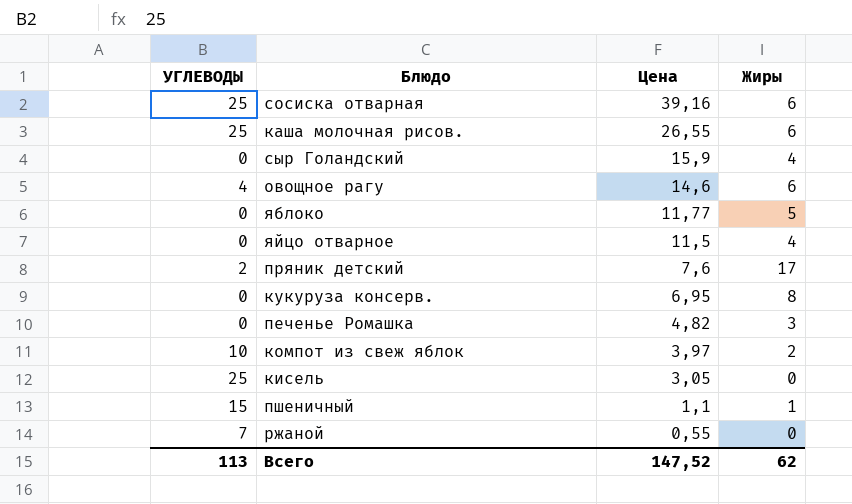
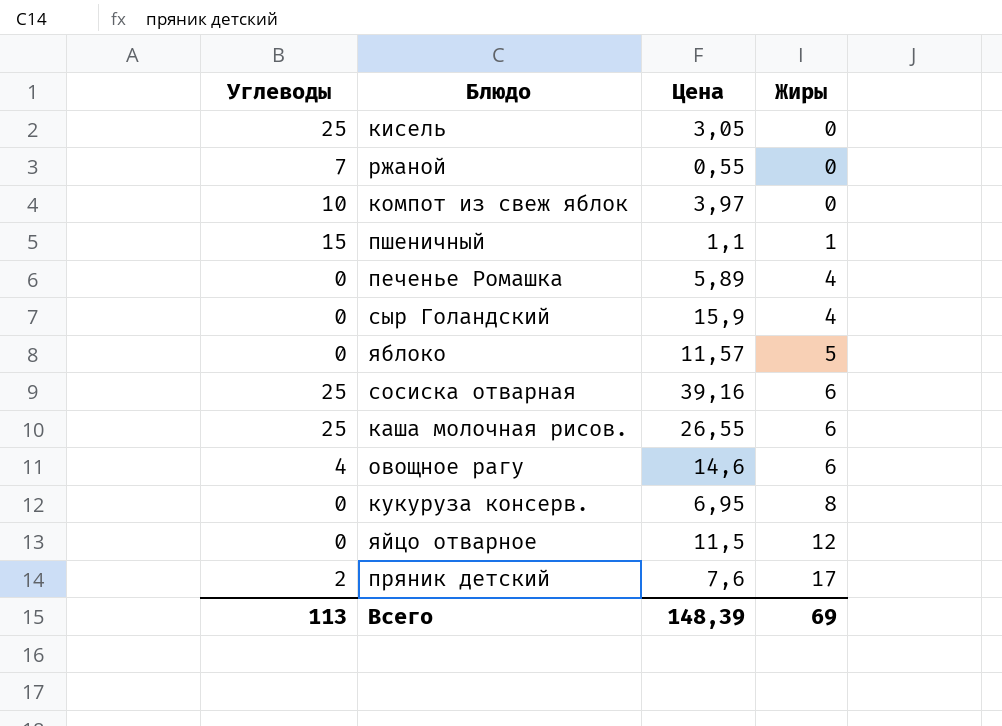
row order: Цена descending -> Жиры ascending
column name: УГЛЕВОДЫ -> Углеводы
компот из свеж яблок | Жиры: 2 -> 0
печенье Ромашка | Цена: 4,82 -> 5,89
печенье Ромашка | Жиры: 3 -> 4
яблоко | Цена: 11,77 -> 11,57
яйцо отварное | Жиры: 4 -> 12
Всего | Цена: 147,52 -> 148,39
Всего | Жиры: 62 -> 69

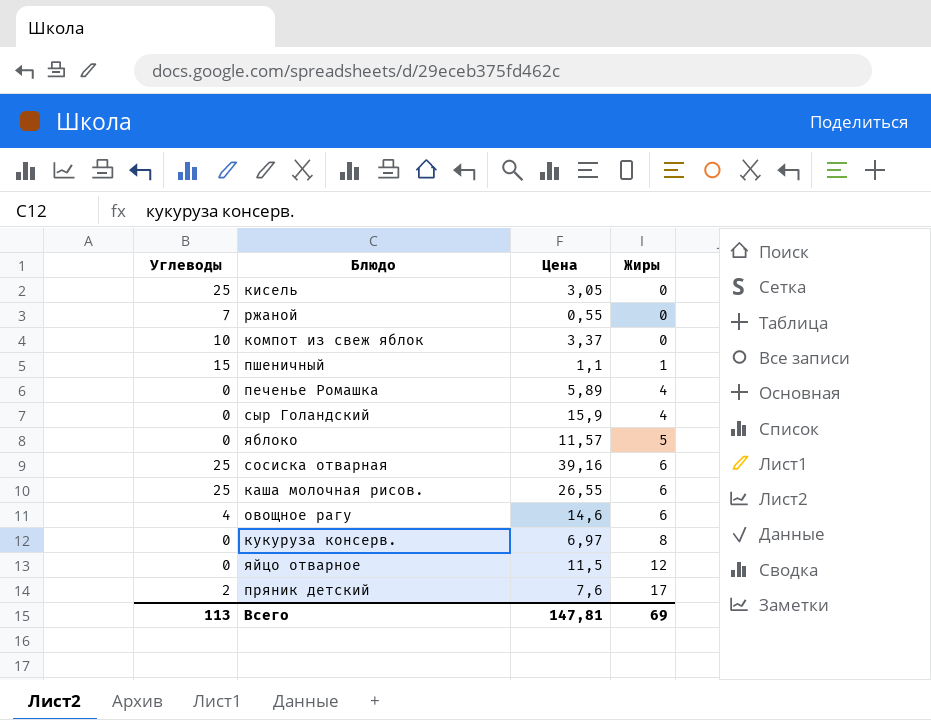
компот из свеж яблок | Цена: 3,97 -> 3,37
кукуруза консерв. | Цена: 6,95 -> 6,97
Всего | Цена: 148,39 -> 147,81

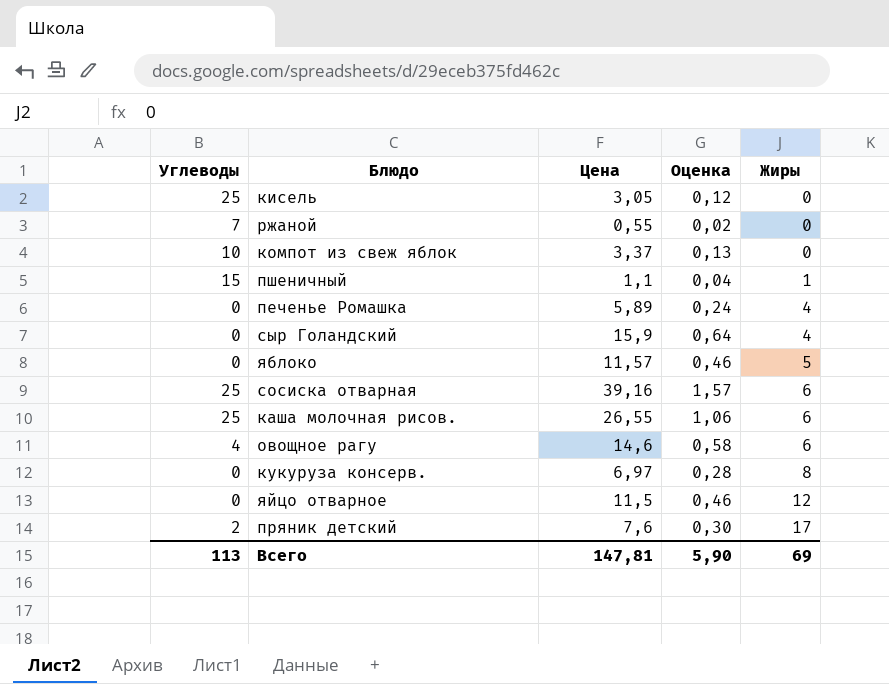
column Оценка | formula: none -> [Цена] * 0,04

